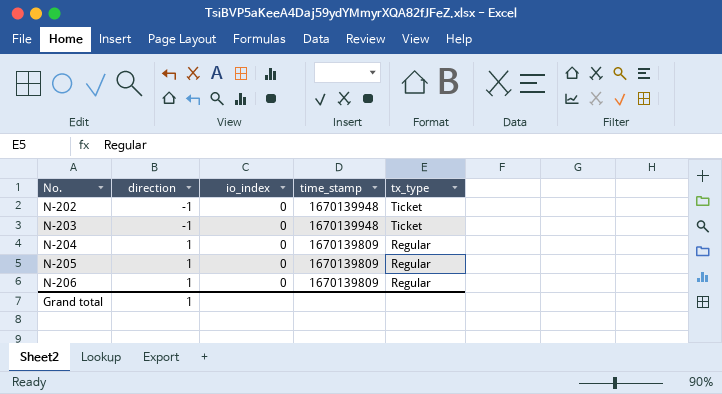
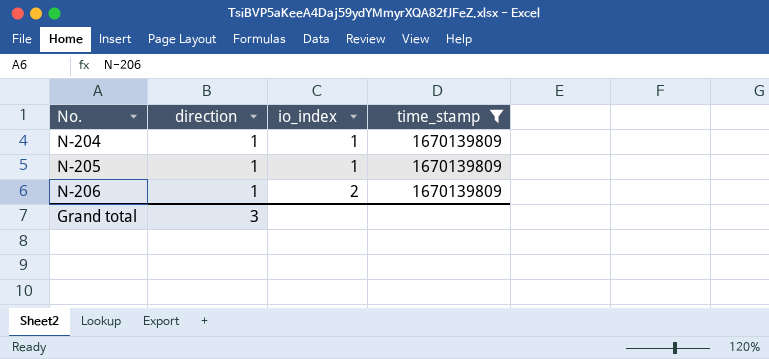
filter: none -> time_stamp = 1670139809
column tx_type | position: 5 -> none
N-204 | io_index: 0 -> 1
N-205 | io_index: 0 -> 1
N-206 | io_index: 0 -> 2
Grand total | direction: 1 -> 3

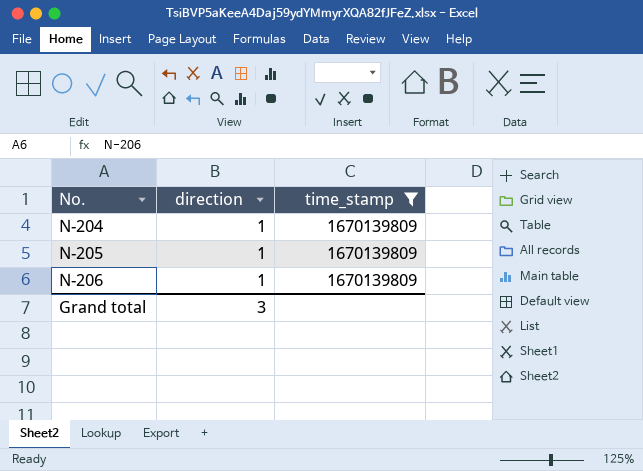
column io_index | position: 3 -> none

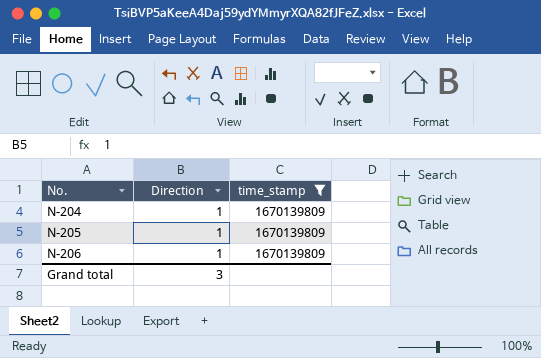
column name: direction -> Direction

